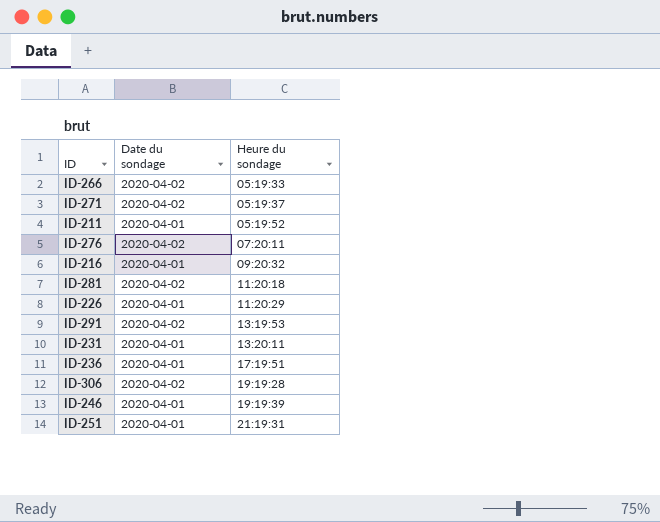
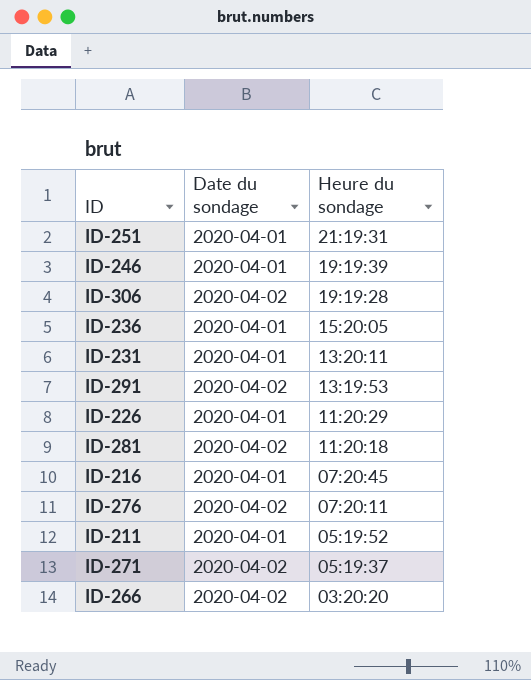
row order: Heure du sondage ascending -> Heure du sondage descending
ID-236 | Heure du sondage: 17:19:51 -> 15:20:05
ID-216 | Heure du sondage: 09:20:32 -> 07:20:45
ID-266 | Heure du sondage: 05:19:33 -> 03:20:20

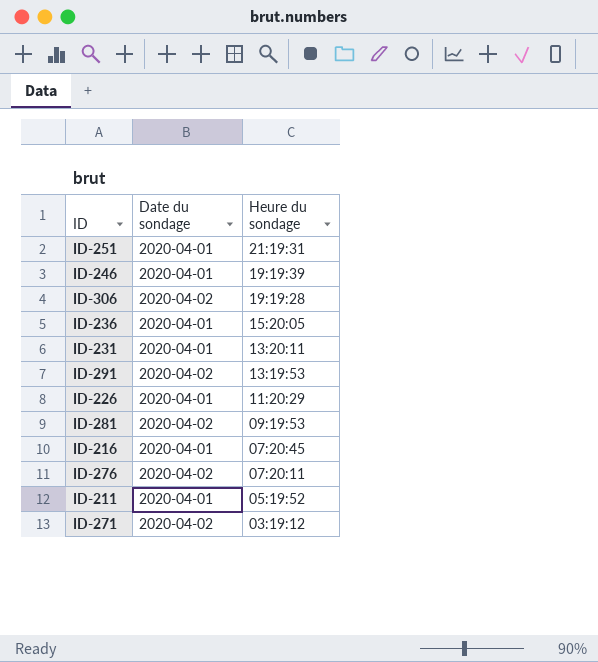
row ID-266: 2020-04-02 | 03:20:20 -> none
ID-281 | Heure du sondage: 11:20:18 -> 09:19:53
ID-271 | Heure du sondage: 05:19:37 -> 03:19:12

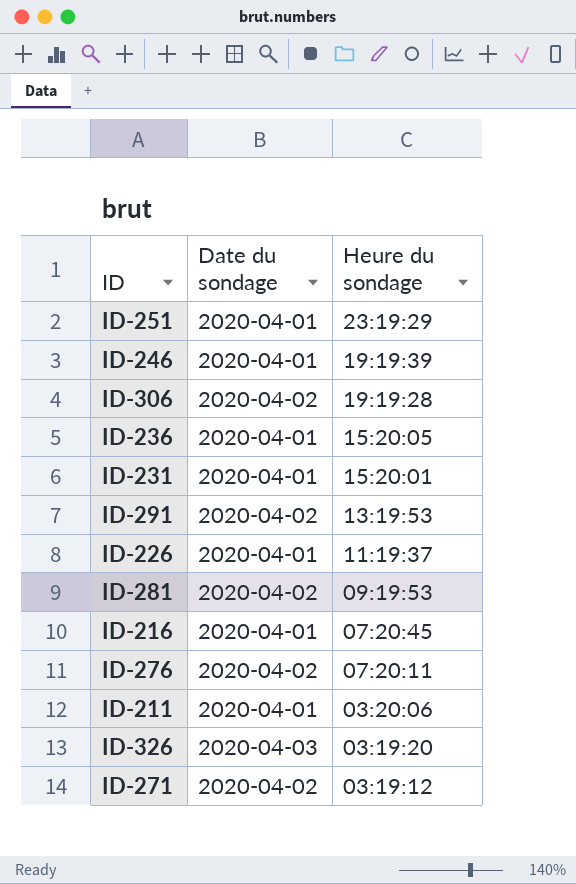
ID-251 | Heure du sondage: 21:19:31 -> 23:19:29
ID-231 | Heure du sondage: 13:20:11 -> 15:20:01
ID-226 | Heure du sondage: 11:20:29 -> 11:19:37
ID-211 | Heure du sondage: 05:19:52 -> 03:20:06
row ID-326: none -> 2020-04-03 | 03:19:20

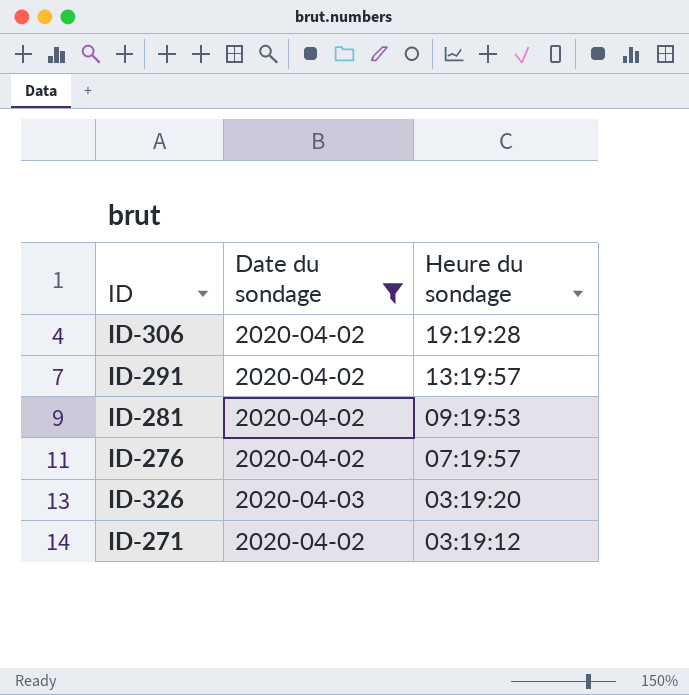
filter: none -> Date du sondage != 2020-04-01
ID-291 | Heure du sondage: 13:19:53 -> 13:19:57
ID-276 | Heure du sondage: 07:20:11 -> 07:19:57

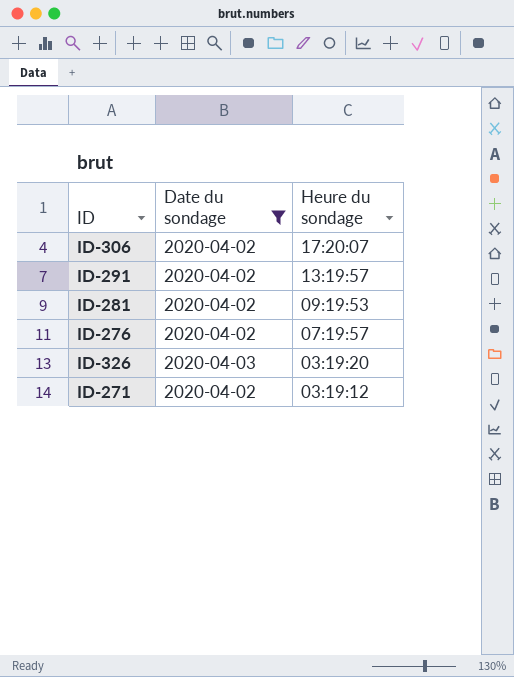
ID-306 | Heure du sondage: 19:19:28 -> 17:20:07

